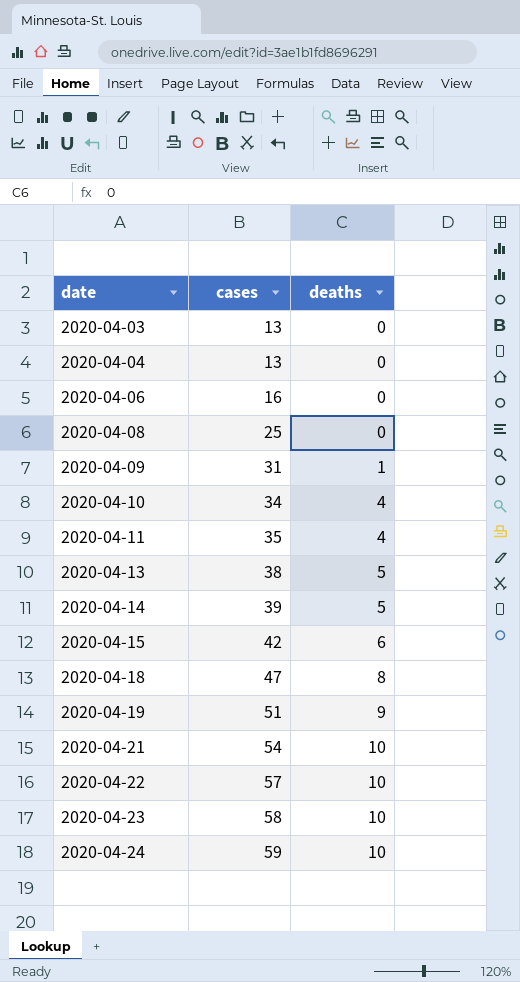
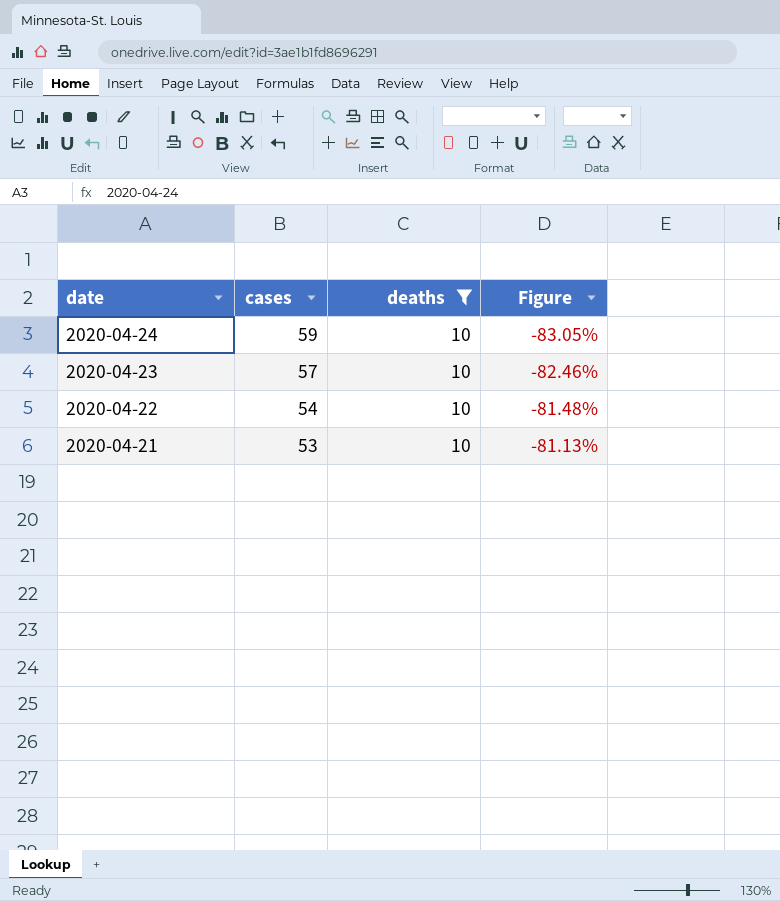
filter: none -> deaths = 10
row order: date ascending -> date descending
column Figure | formula: none -> ([deaths] - [cases]) / [cases]
2020-04-23 | cases: 58 -> 57
2020-04-22 | cases: 57 -> 54
2020-04-21 | cases: 54 -> 53

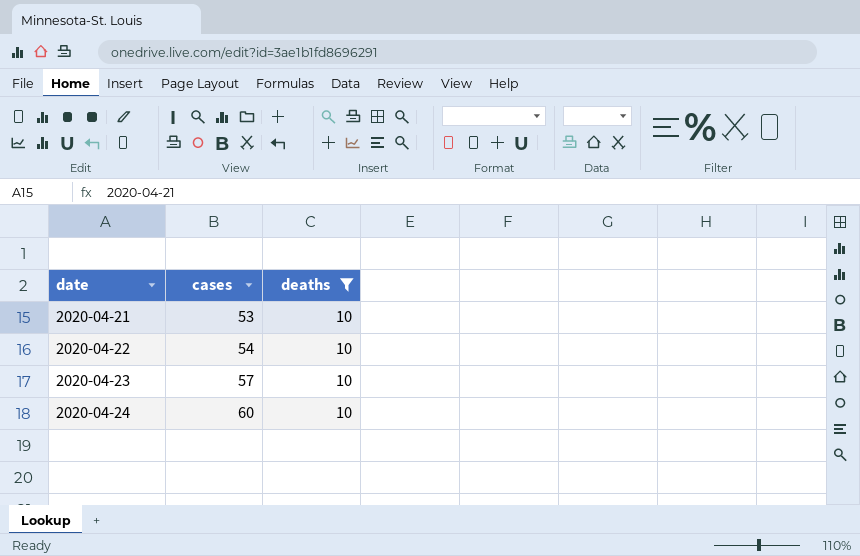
row order: date descending -> date ascending
column Figure | formula: ([deaths] - [cases]) / [cases] -> none
2020-04-24 | cases: 59 -> 60

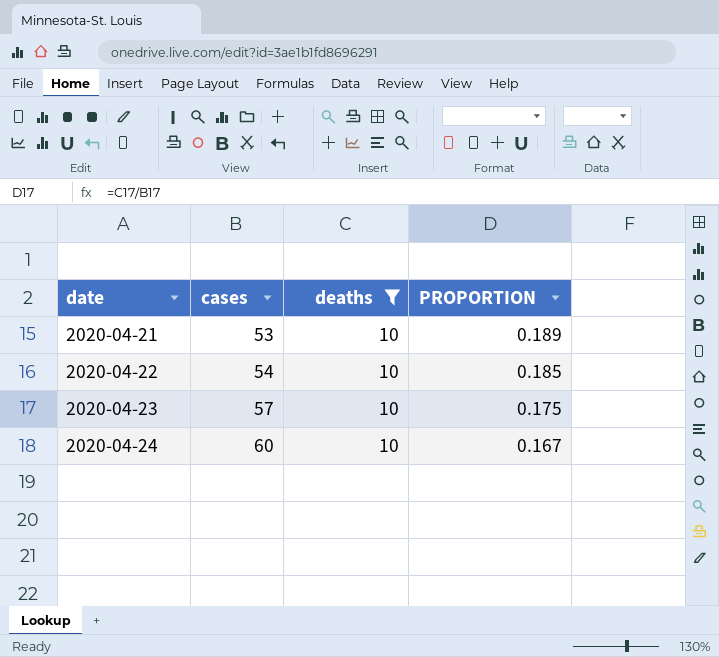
column PROPORTION | formula: none -> [deaths] / [cases]

